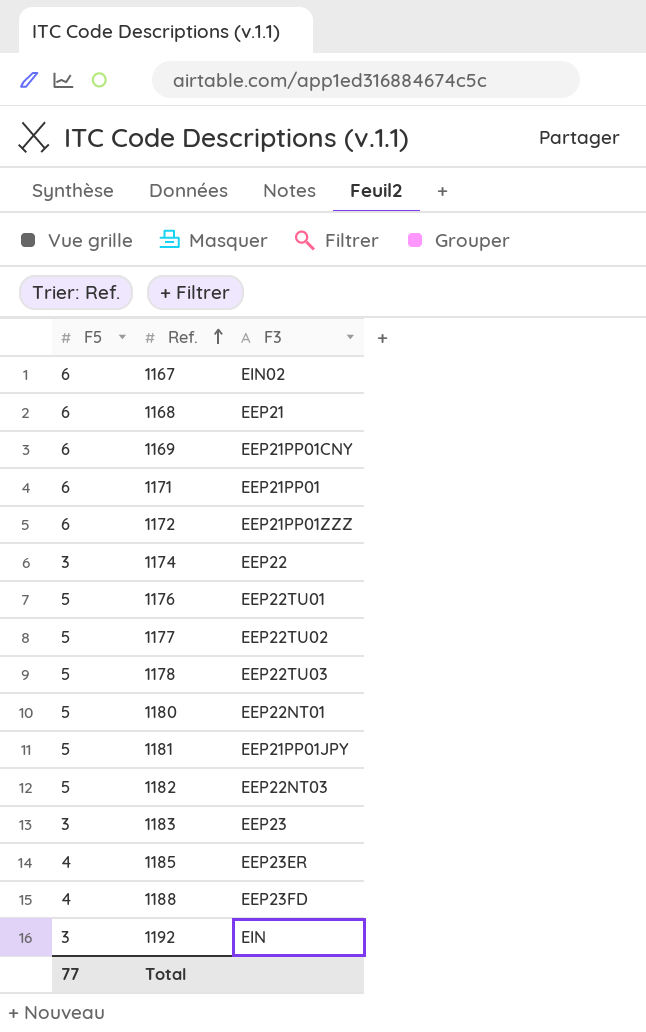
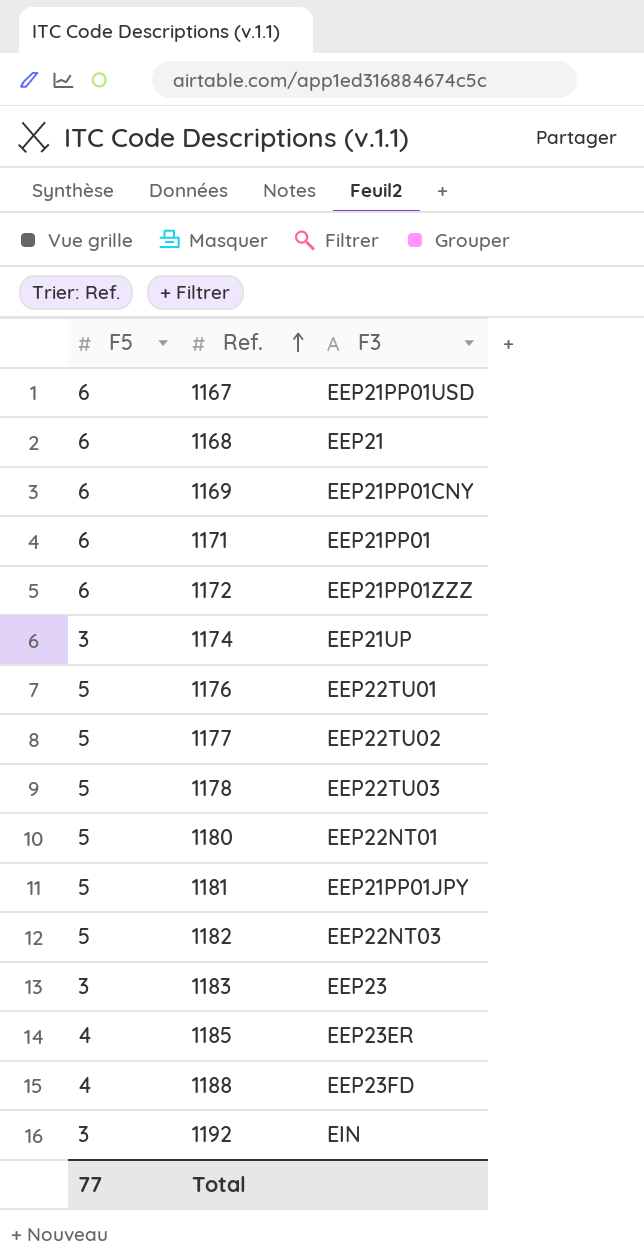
1167 | F3: EIN02 -> EEP21PP01USD
1174 | F3: EEP22 -> EEP21UP

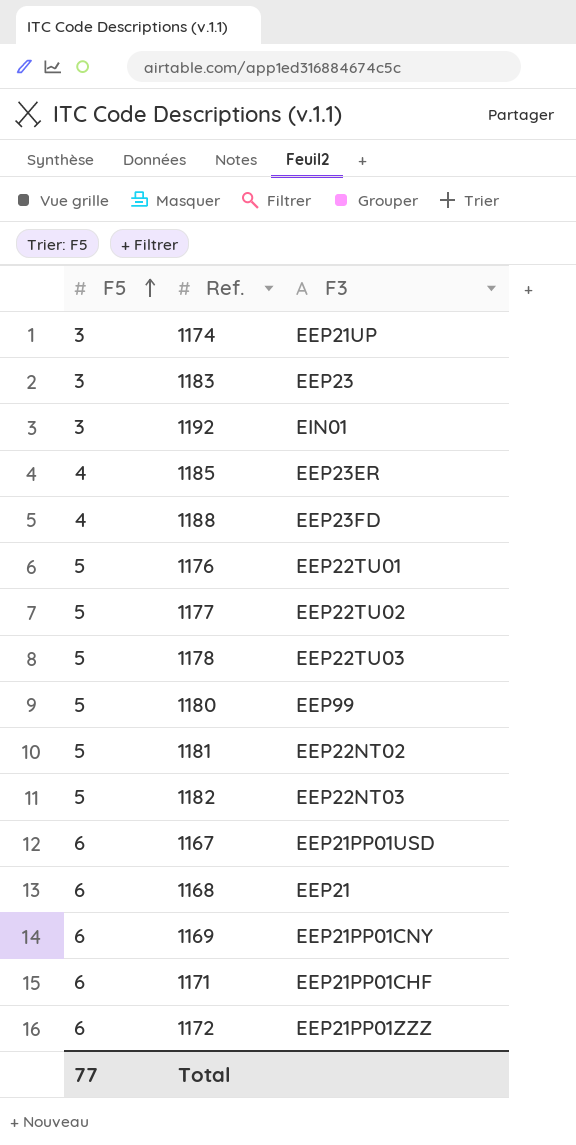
row order: Ref. ascending -> F5 ascending
1192 | F3: EIN -> EIN01
1180 | F3: EEP22NT01 -> EEP99
1181 | F3: EEP21PP01JPY -> EEP22NT02
1171 | F3: EEP21PP01 -> EEP21PP01CHF

